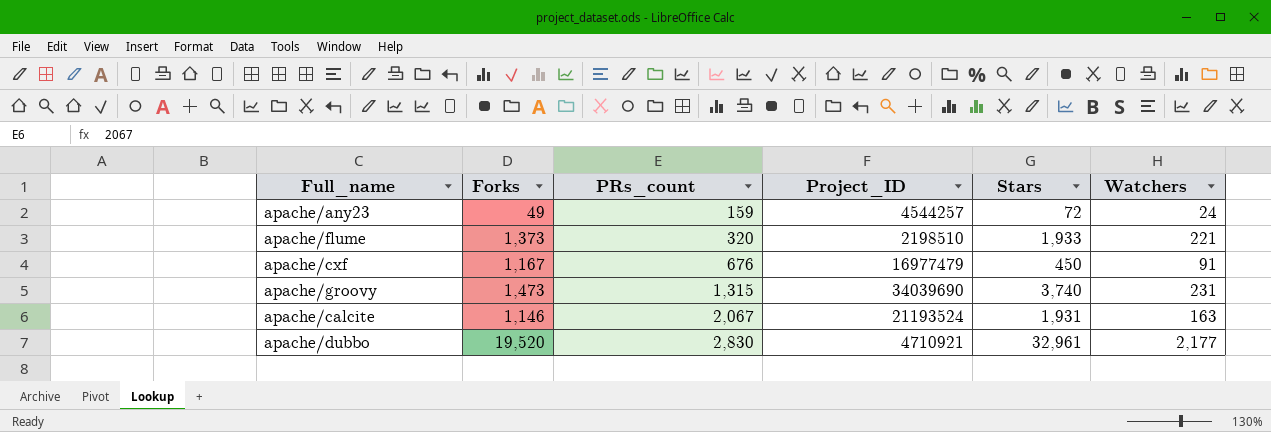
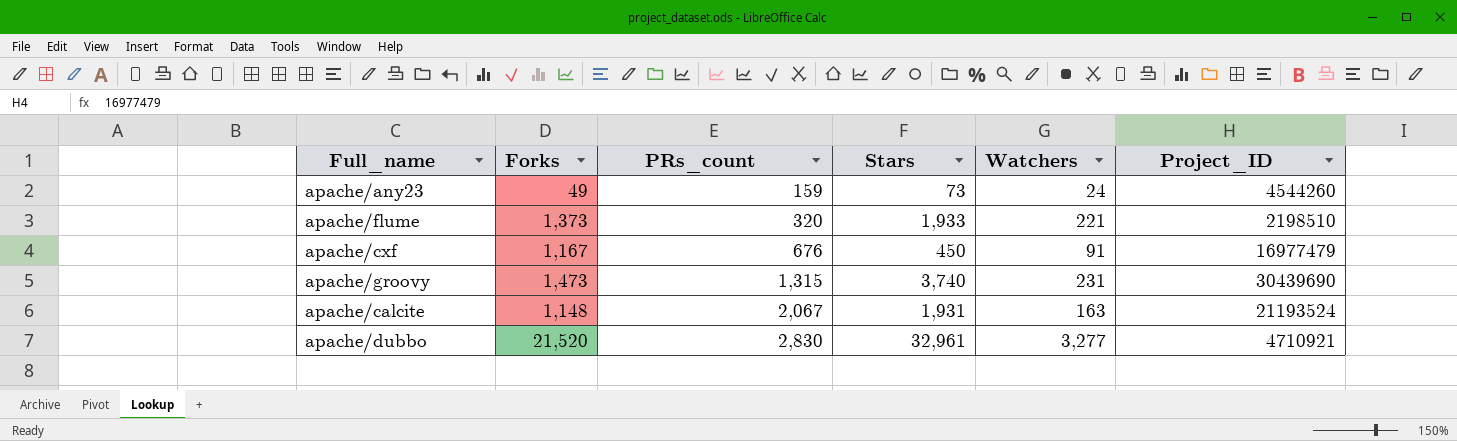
column Project_ID | position: 4 -> 6
apache/any23 | Stars: 72 -> 73
apache/any23 | Project_ID: 4544257 -> 4544260
apache/groovy | Project_ID: 34039690 -> 30439690
apache/calcite | Forks: 1,146 -> 1,148
apache/dubbo | Forks: 19,520 -> 21,520
apache/dubbo | Watchers: 2,177 -> 3,277

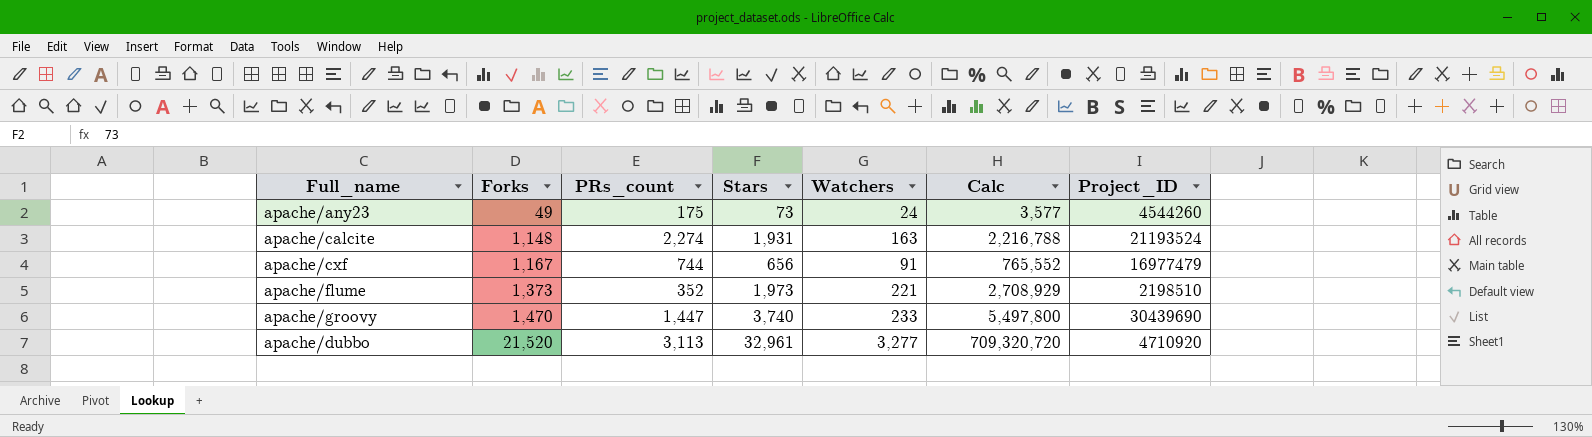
row order: PRs_count ascending -> Forks ascending
column Calc | formula: none -> [Forks] * [Stars]
apache/any23 | PRs_count: 159 -> 175
apache/calcite | PRs_count: 2,067 -> 2,274
apache/cxf | PRs_count: 676 -> 744
apache/cxf | Stars: 450 -> 656
apache/flume | PRs_count: 320 -> 352
apache/flume | Stars: 1,933 -> 1,973
apache/groovy | Forks: 1,473 -> 1,470
apache/groovy | PRs_count: 1,315 -> 1,447
apache/groovy | Watchers: 231 -> 233
apache/dubbo | PRs_count: 2,830 -> 3,113
apache/dubbo | Project_ID: 4710921 -> 4710920

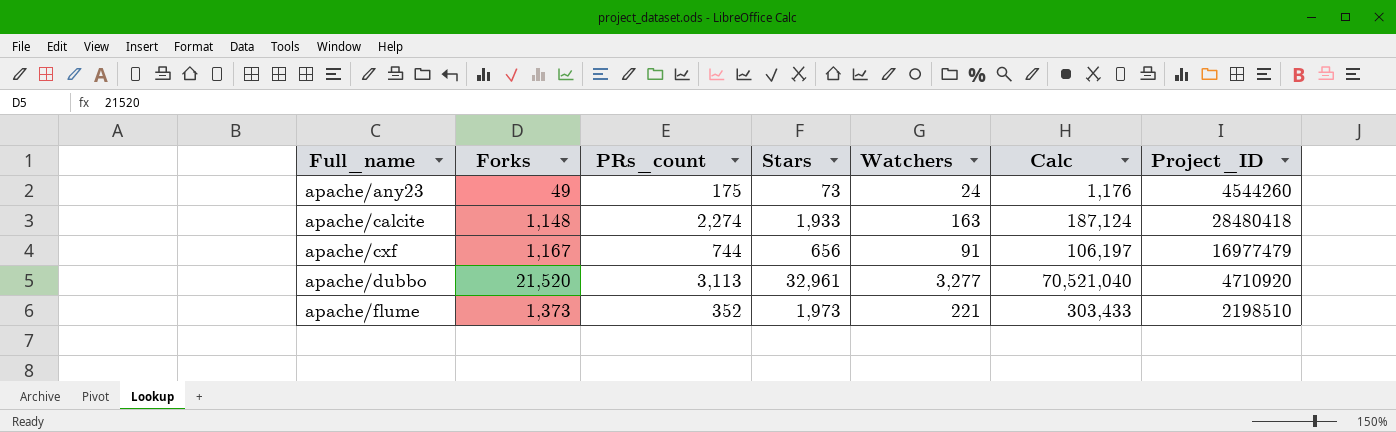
row order: Forks ascending -> Full_name ascending
column Calc | formula: [Forks] * [Stars] -> [Forks] * [Watchers]
row apache/groovy: 1,470 | 1,447 | 3,740 | 233 | 5,497,800 | 30439690 -> none
apache/calcite | Stars: 1,931 -> 1,933
apache/calcite | Project_ID: 21193524 -> 28480418

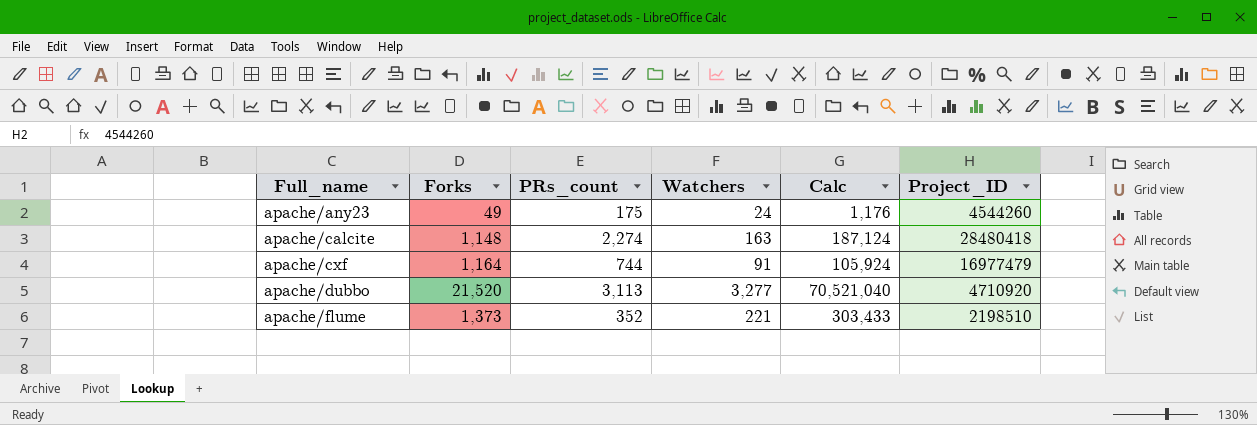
column Stars | position: 4 -> none
apache/cxf | Forks: 1,167 -> 1,164
apache/cxf | Calc: 106,197 -> 105,924

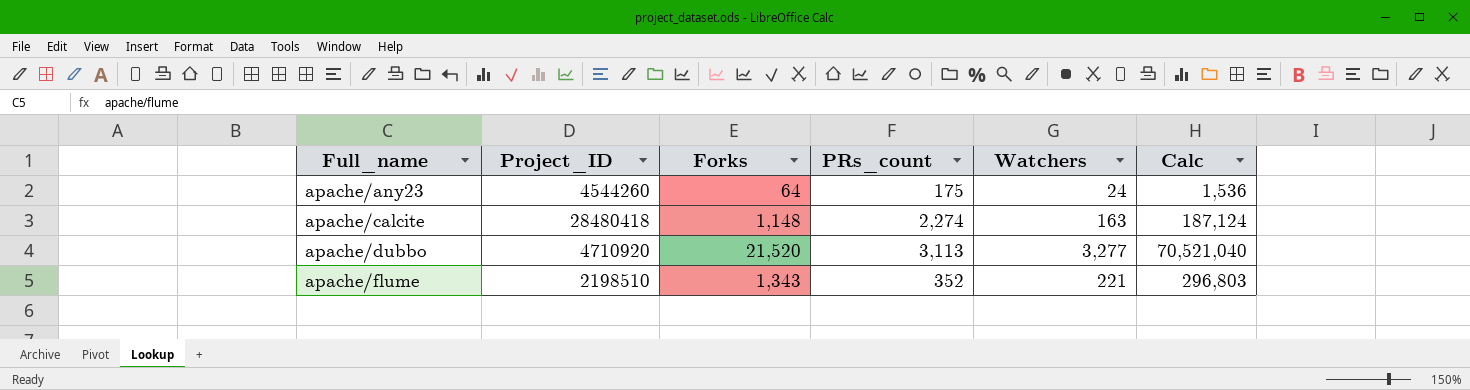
column Project_ID | position: 6 -> 2
row apache/cxf: 1,164 | 744 | 91 | 105,924 | 16977479 -> none
apache/any23 | Forks: 49 -> 64
apache/any23 | Calc: 1,176 -> 1,536
apache/flume | Forks: 1,373 -> 1,343
apache/flume | Calc: 303,433 -> 296,803

